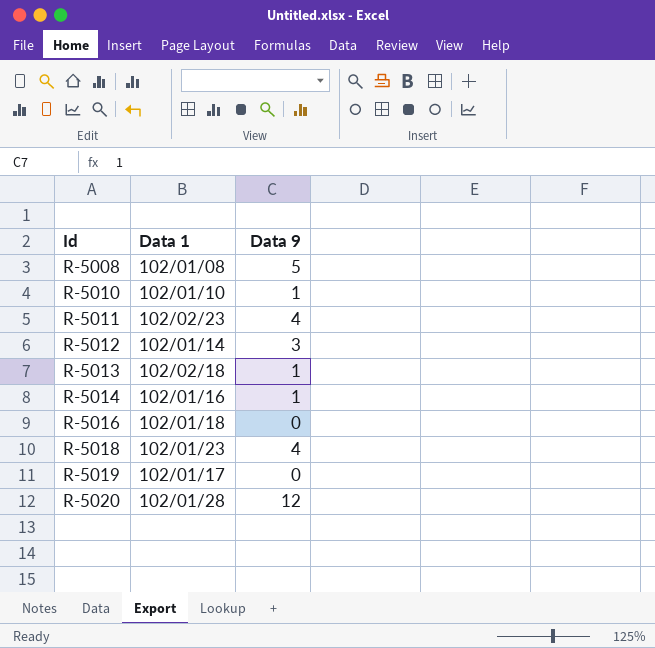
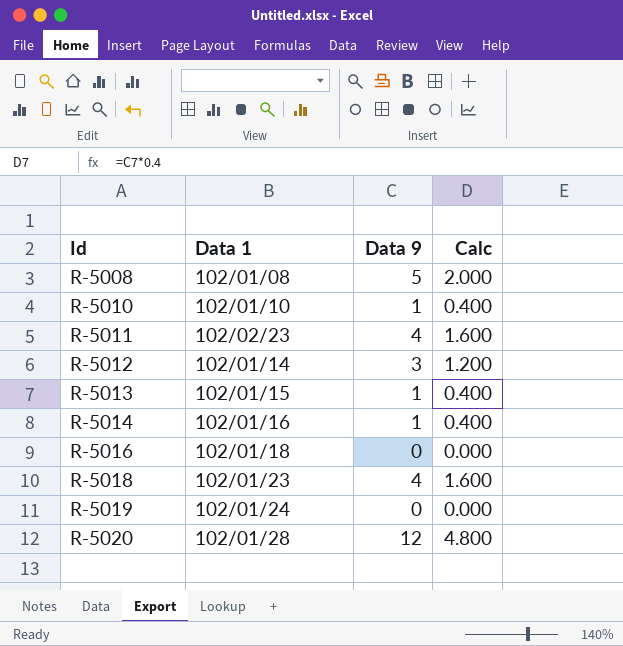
column Calc | formula: none -> [Data 9] * 0.4
R-5013 | Data 1: 102/02/18 -> 102/01/15
R-5019 | Data 1: 102/01/17 -> 102/01/24

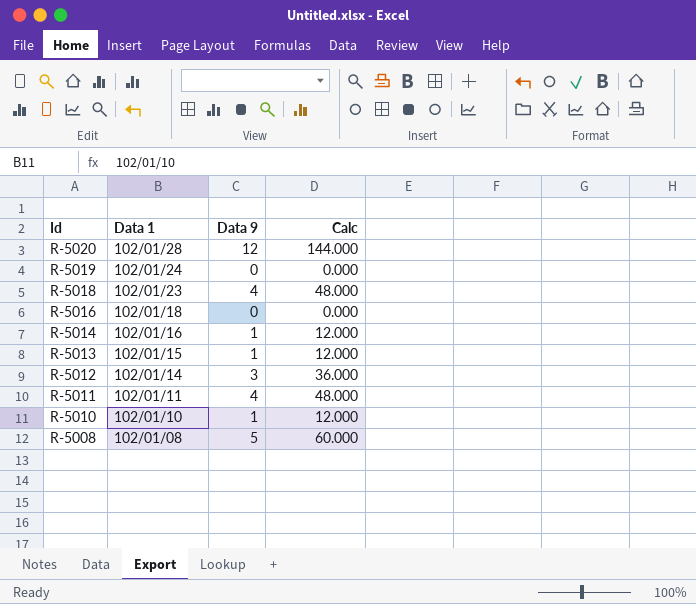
row order: Id ascending -> Id descending
column Calc | formula: [Data 9] * 0.4 -> [Data 9] * 12
R-5011 | Data 1: 102/02/23 -> 102/01/11

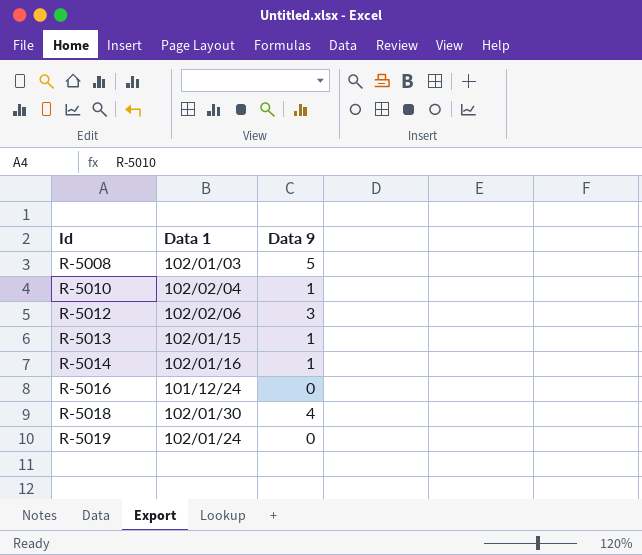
row order: Id descending -> Id ascending
column Calc | formula: [Data 9] * 12 -> none
row R-5020: 102/01/28 | 12 | 144.000 -> none
row R-5011: 102/01/11 | 4 | 48.000 -> none
R-5008 | Data 1: 102/01/08 -> 102/01/03
R-5010 | Data 1: 102/01/10 -> 102/02/04
R-5012 | Data 1: 102/01/14 -> 102/02/06
R-5016 | Data 1: 102/01/18 -> 101/12/24
R-5018 | Data 1: 102/01/23 -> 102/01/30

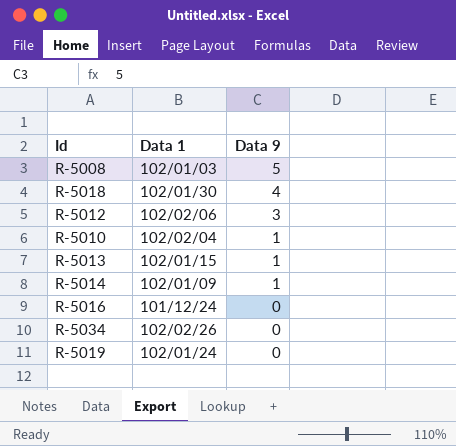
row order: Id ascending -> Data 9 descending
R-5014 | Data 1: 102/01/16 -> 102/01/09
row R-5034: none -> 102/02/26 | 0

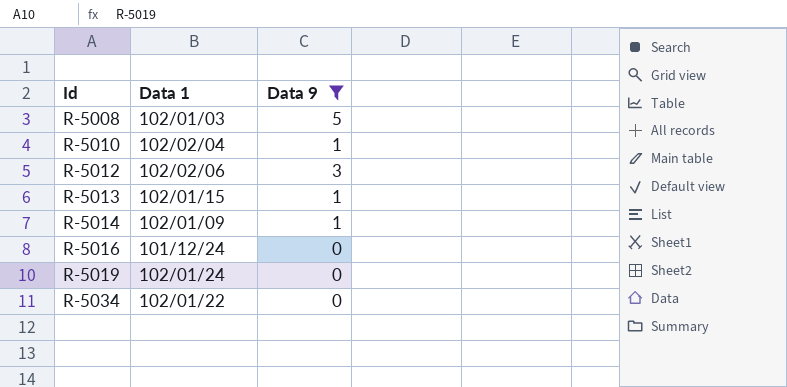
filter: none -> Data 9 != 4
row order: Data 9 descending -> Id ascending
R-5034 | Data 1: 102/02/26 -> 102/01/22

